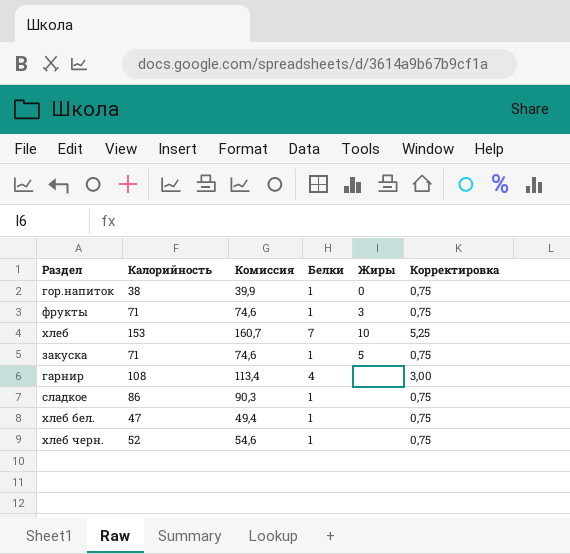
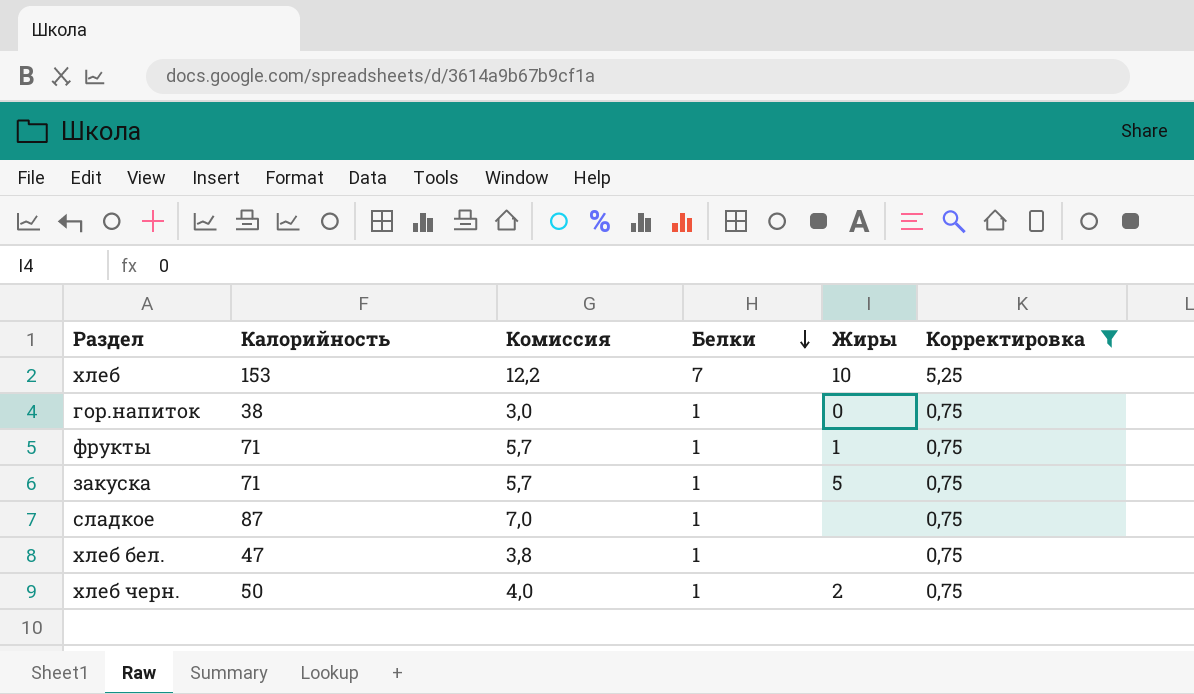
filter: none -> Корректировка != 3,00
row order: none -> Белки descending
column Комиссия | formula: [Калорийность] * 1,05 -> [Калорийность] * 0,08
фрукты | Жиры: 3 -> 1
сладкое | Калорийность: 86 -> 87
хлеб черн. | Калорийность: 52 -> 50
хлеб черн. | Жиры: none -> 2

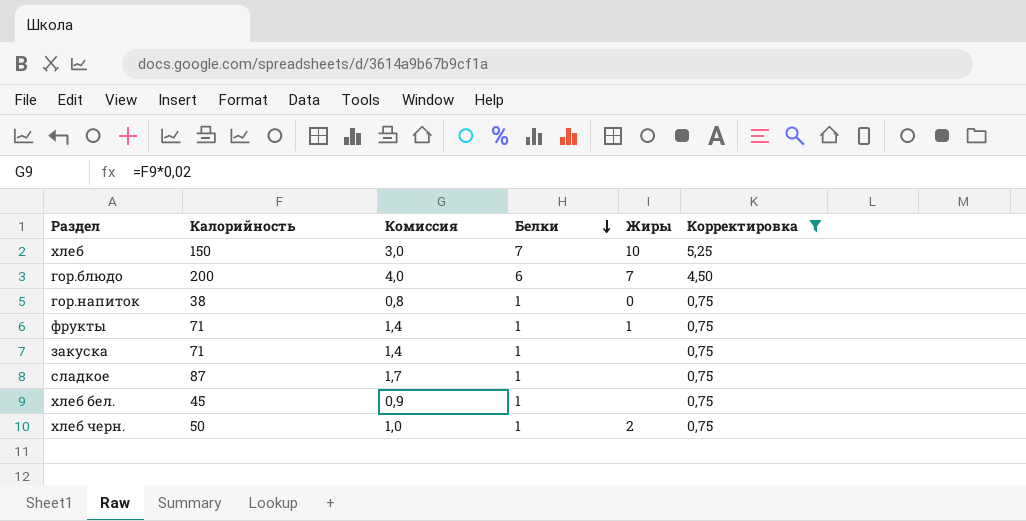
column Комиссия | formula: [Калорийность] * 0,08 -> [Калорийность] * 0,02
хлеб | Калорийность: 153 -> 150
row гор.блюдо: none -> 200 | 4,0 | 6 | 7 | 4,50
закуска | Жиры: 5 -> none
хлеб бел. | Калорийность: 47 -> 45

